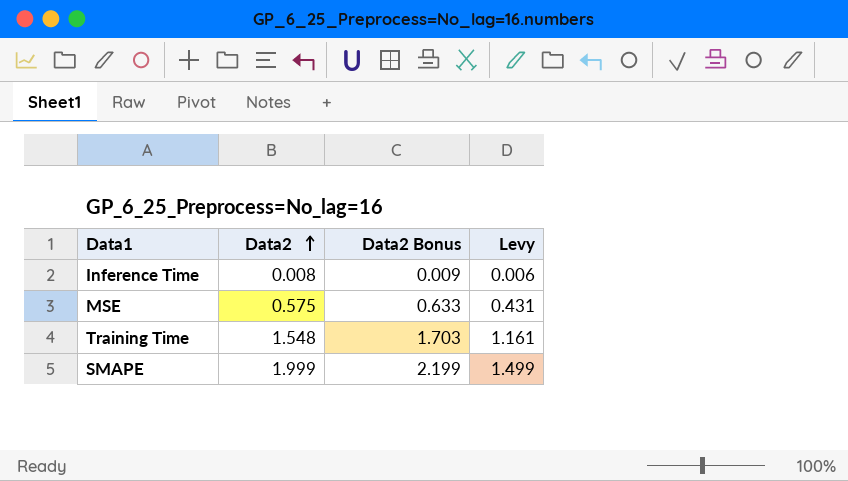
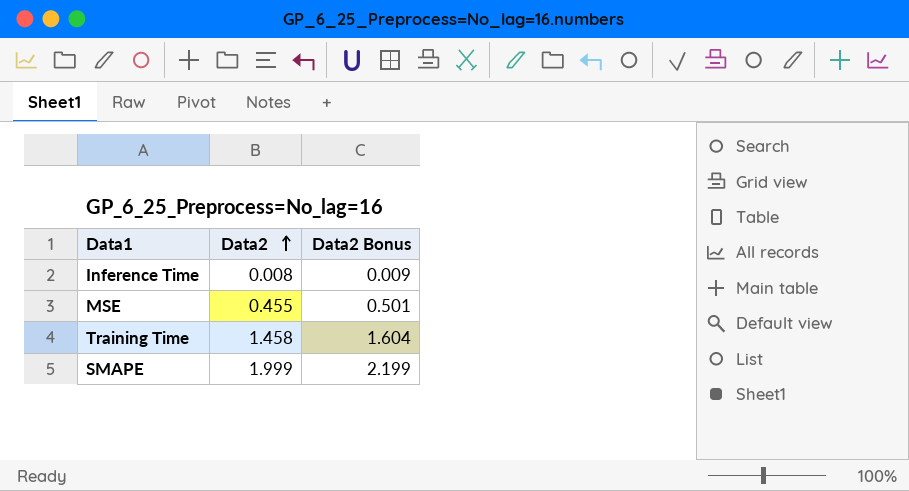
column Levy | formula: [Data2] * 0.75 -> none
MSE | Data2: 0.575 -> 0.455
MSE | Data2 Bonus: 0.633 -> 0.501
Training Time | Data2: 1.548 -> 1.458
Training Time | Data2 Bonus: 1.703 -> 1.604

